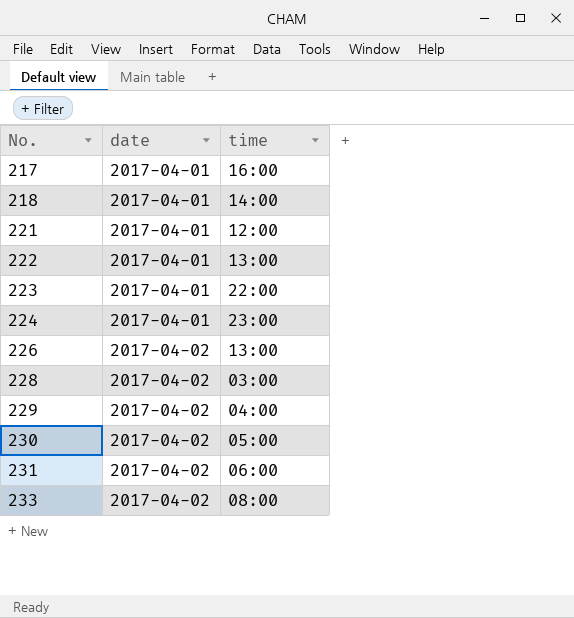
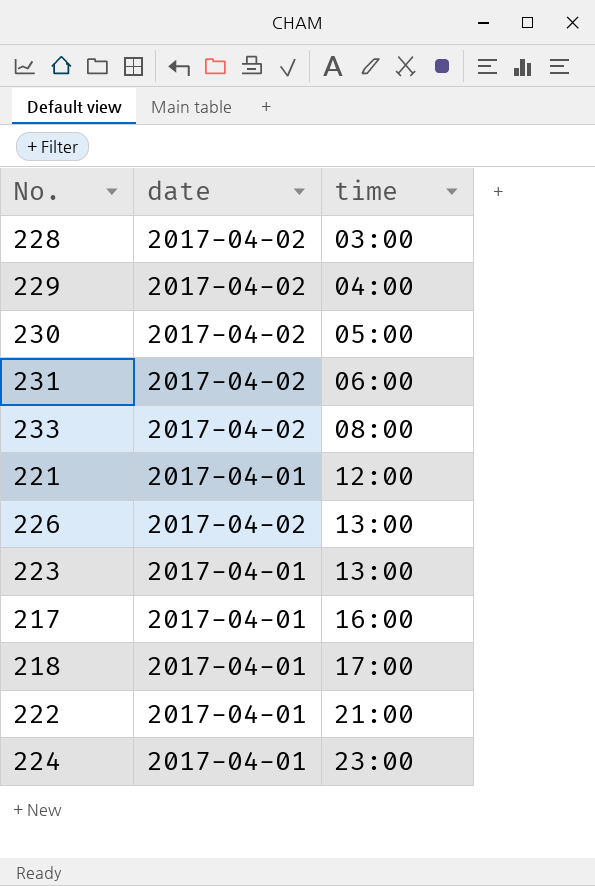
row order: No. ascending -> time ascending
223 | time: 22:00 -> 13:00
218 | time: 14:00 -> 17:00
222 | time: 13:00 -> 21:00

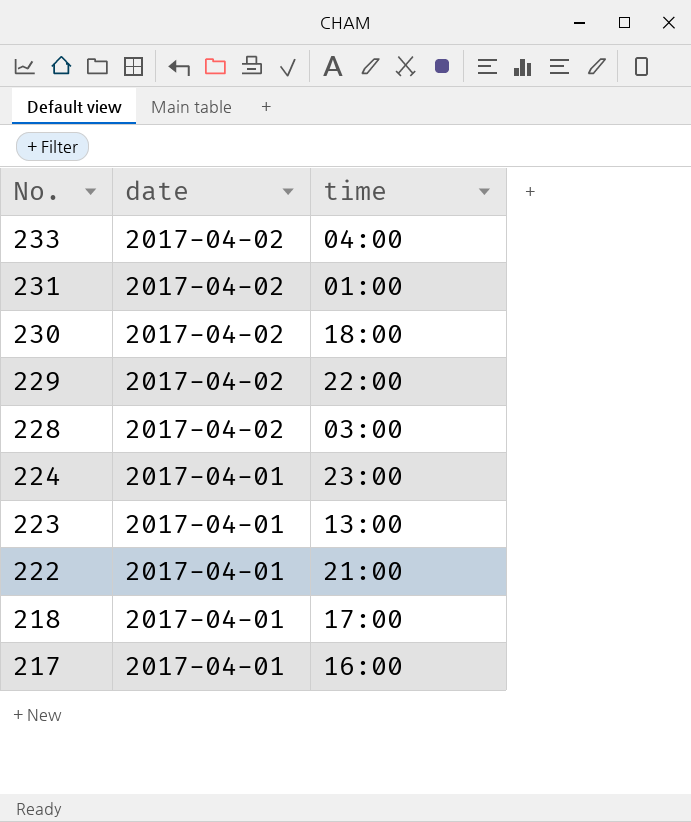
row order: time ascending -> No. descending
row 221: 2017-04-01 | 12:00 -> none
row 226: 2017-04-02 | 13:00 -> none
233 | time: 08:00 -> 04:00
231 | time: 06:00 -> 01:00
230 | time: 05:00 -> 18:00
229 | time: 04:00 -> 22:00

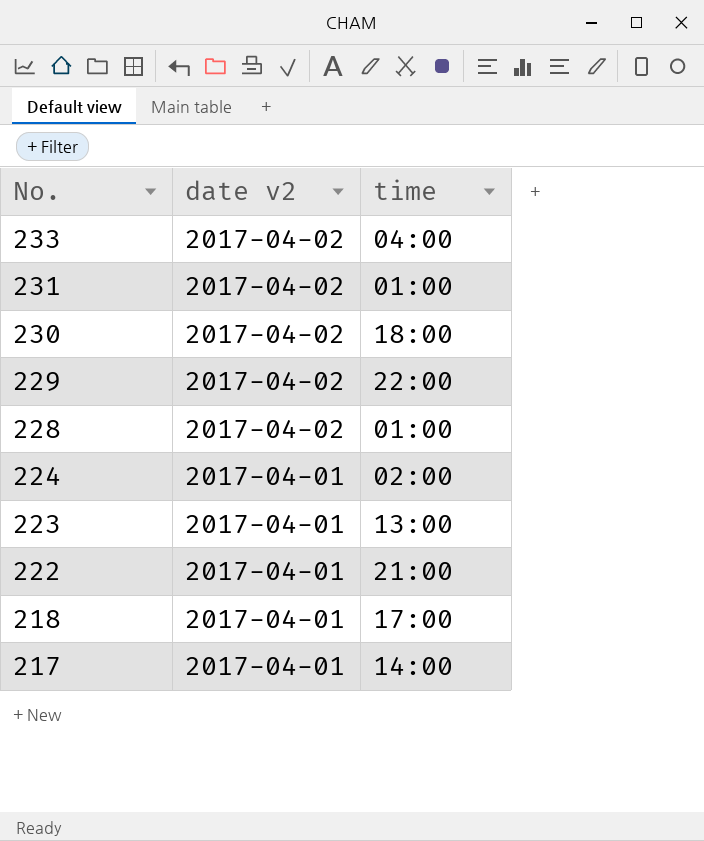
column name: date -> date v2
228 | time: 03:00 -> 01:00
224 | time: 23:00 -> 02:00
217 | time: 16:00 -> 14:00

